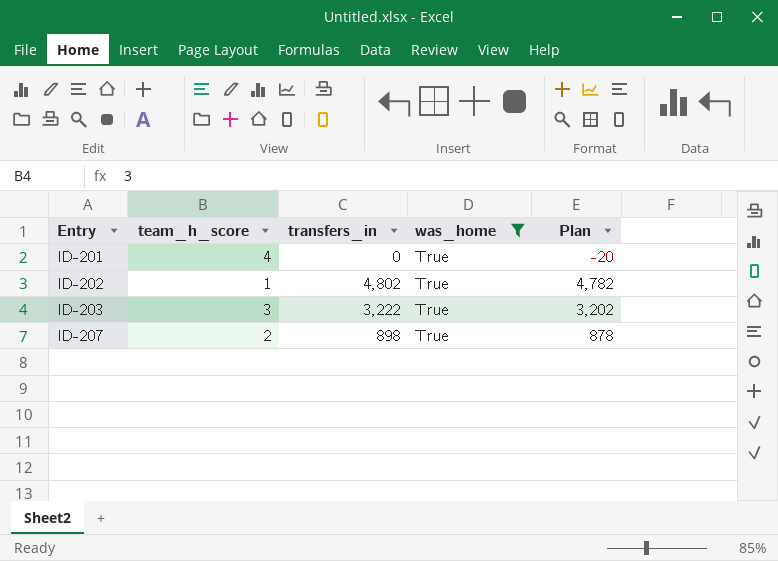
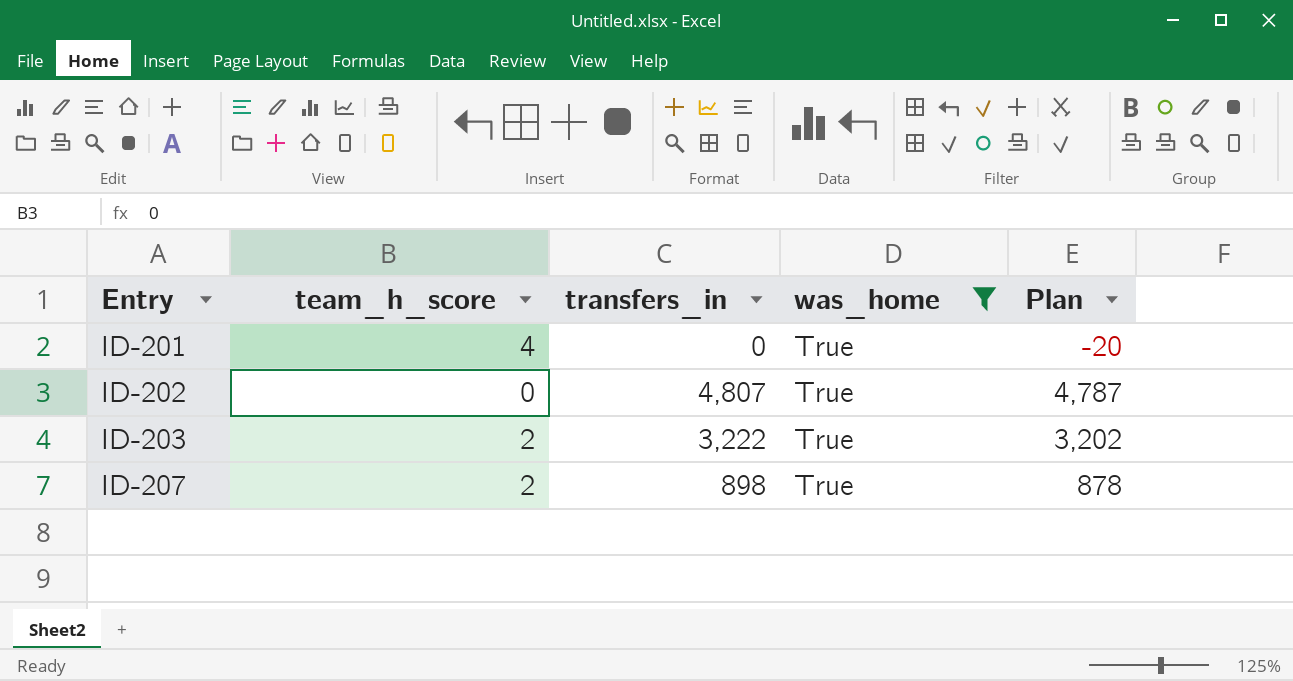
ID-202 | team_h_score: 1 -> 0
ID-202 | transfers_in: 4,802 -> 4,807
ID-202 | Plan: 4,782 -> 4,787
ID-203 | team_h_score: 3 -> 2

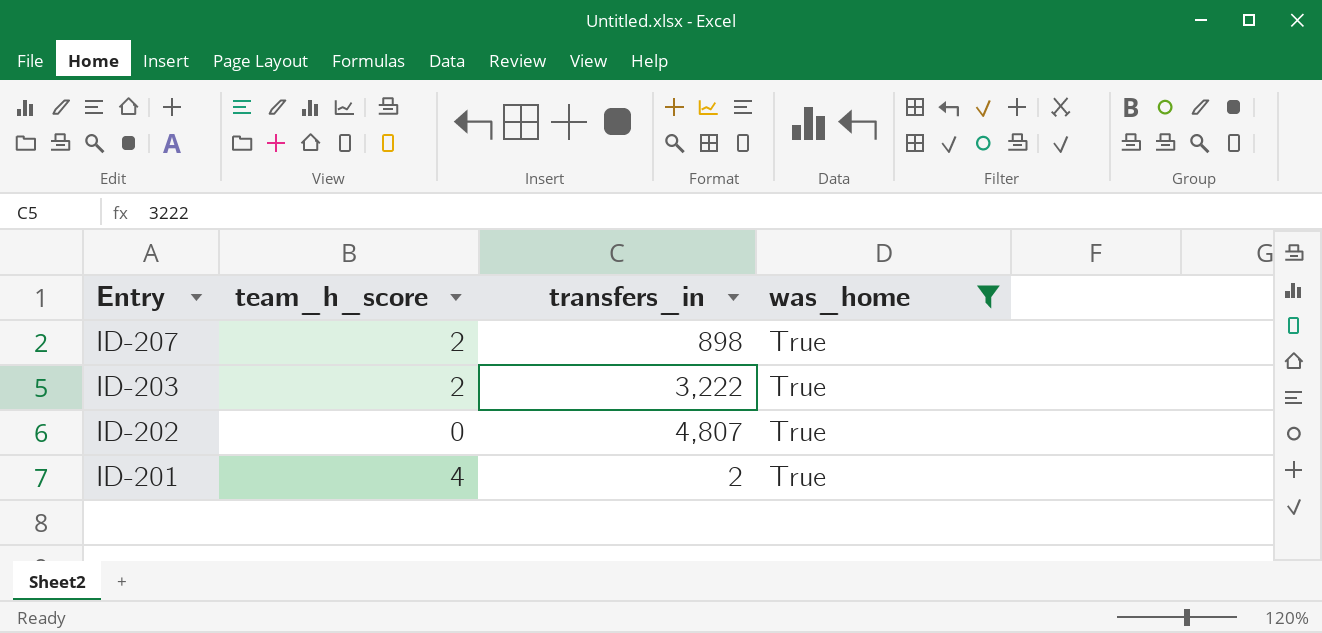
row order: Entry ascending -> Entry descending
column Plan | formula: [transfers_in] - 20 -> none
ID-201 | transfers_in: 0 -> 2

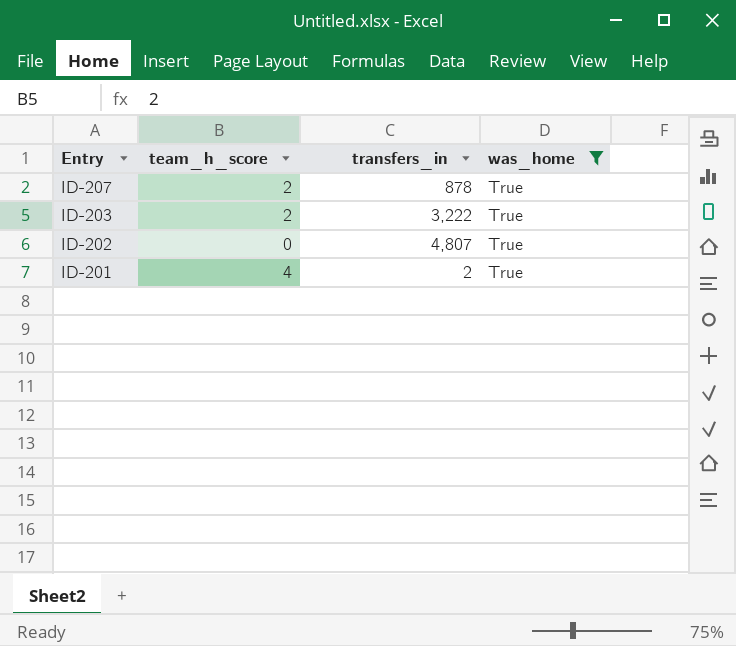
ID-207 | transfers_in: 898 -> 878

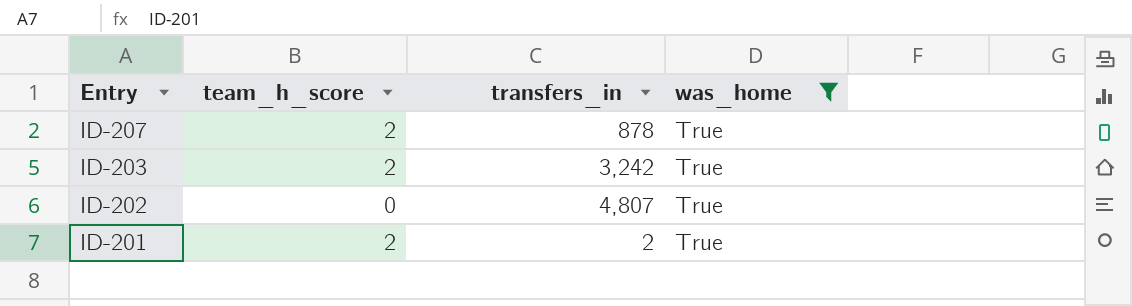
ID-203 | transfers_in: 3,222 -> 3,242
ID-201 | team_h_score: 4 -> 2

